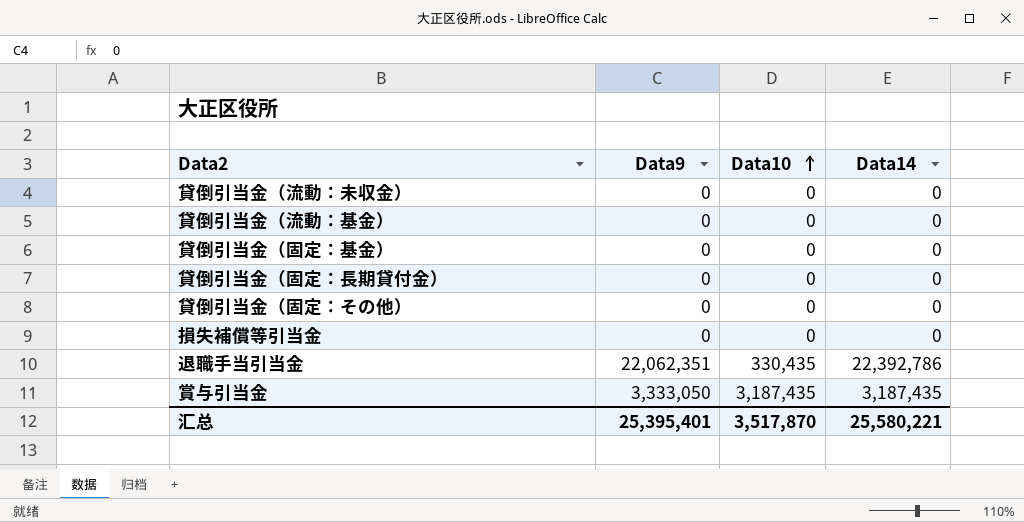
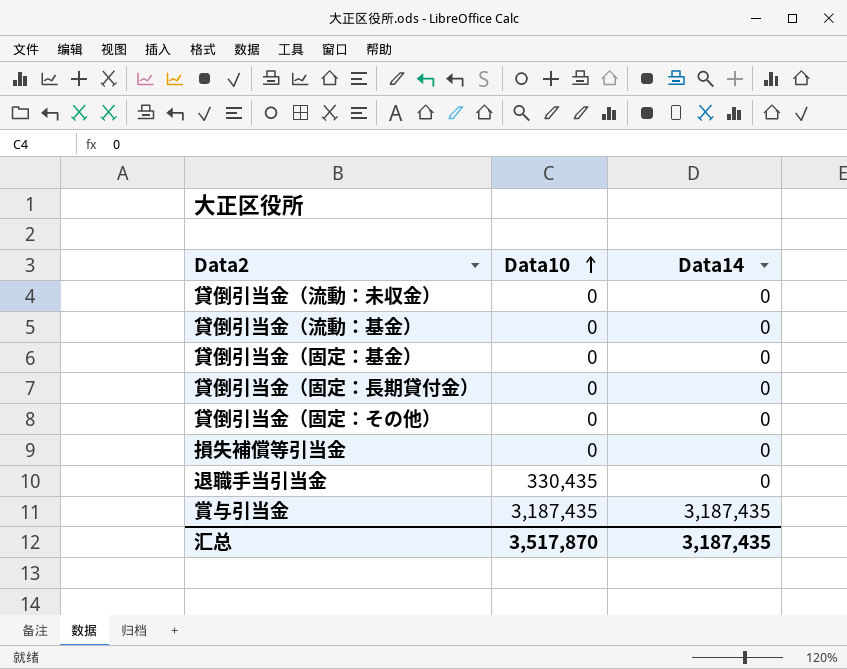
column Data9 | position: 2 -> none
退職手当引当金 | Data14: 22,392,786 -> 0
汇总 | Data14: 25,580,221 -> 3,187,435

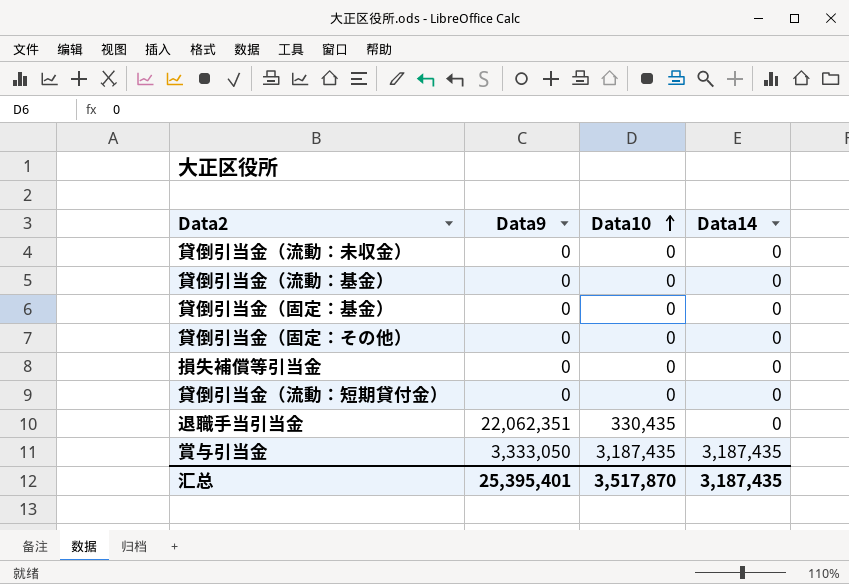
column Data9 | position: none -> 2
row 貸倒引当金（固定：長期貸付金）: 0 | 0 -> none
row 貸倒引当金（流動：短期貸付金）: none -> 0 | 0 | 0

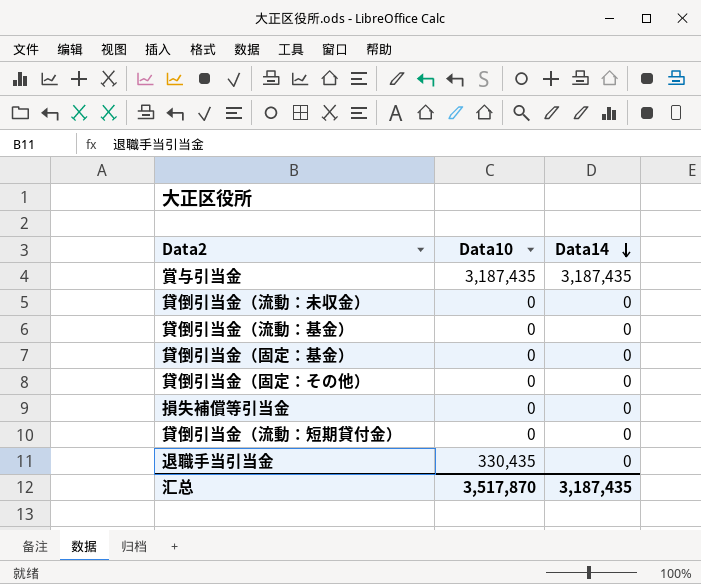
row order: Data10 ascending -> Data14 descending
column Data9 | position: 2 -> none

